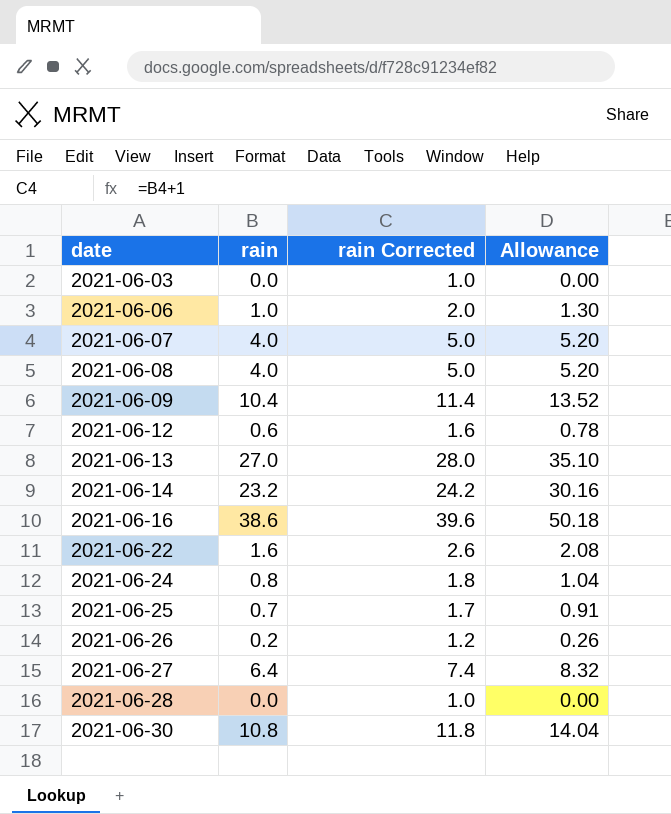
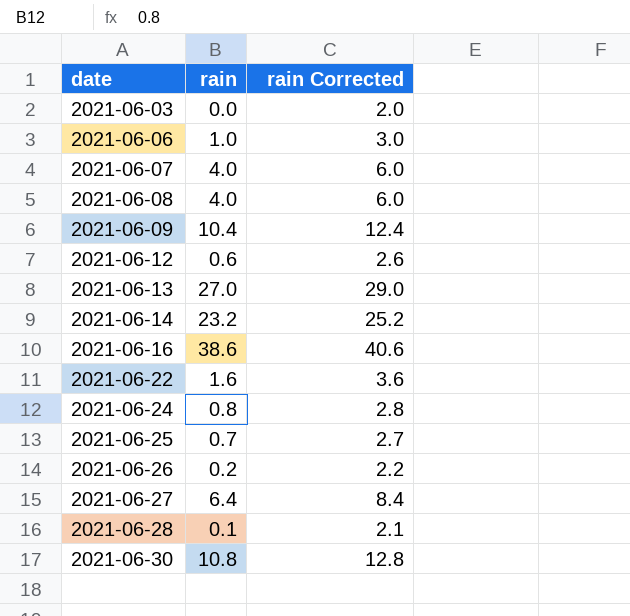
column Allowance | formula: [rain] * 1.3 -> none
column rain Corrected | formula: [rain] + 1 -> [rain] + 2
2021-06-28 | rain: 0.0 -> 0.1

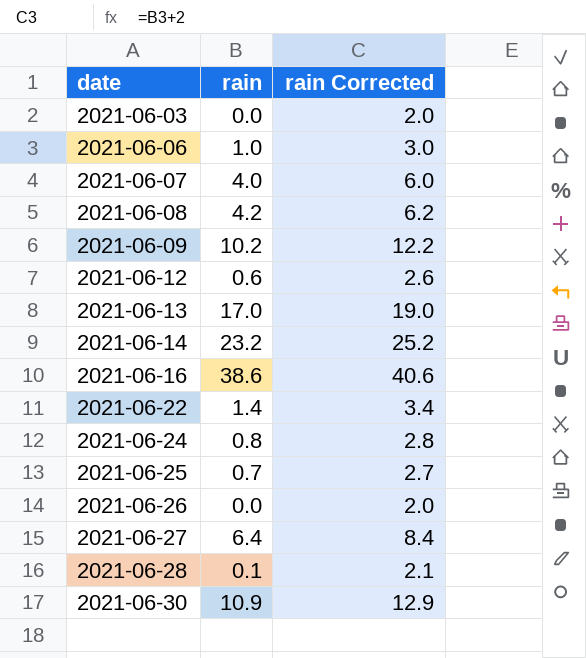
2021-06-08 | rain: 4.0 -> 4.2
2021-06-08 | rain Corrected: 6.0 -> 6.2
2021-06-09 | rain: 10.4 -> 10.2
2021-06-09 | rain Corrected: 12.4 -> 12.2
2021-06-13 | rain: 27.0 -> 17.0
2021-06-13 | rain Corrected: 29.0 -> 19.0
2021-06-22 | rain: 1.6 -> 1.4
2021-06-22 | rain Corrected: 3.6 -> 3.4
2021-06-26 | rain: 0.2 -> 0.0
2021-06-26 | rain Corrected: 2.2 -> 2.0
2021-06-30 | rain: 10.8 -> 10.9
2021-06-30 | rain Corrected: 12.8 -> 12.9

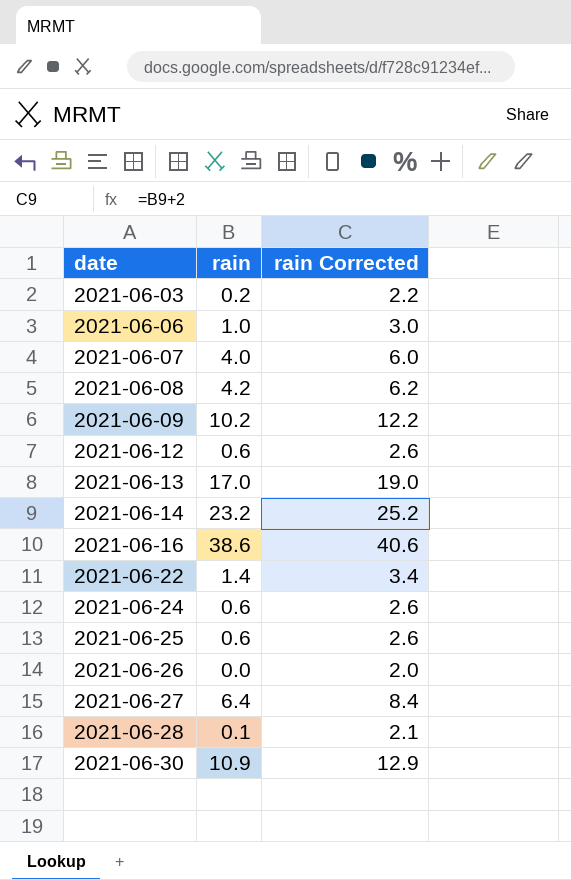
2021-06-03 | rain: 0.0 -> 0.2
2021-06-03 | rain Corrected: 2.0 -> 2.2
2021-06-24 | rain: 0.8 -> 0.6
2021-06-24 | rain Corrected: 2.8 -> 2.6
2021-06-25 | rain: 0.7 -> 0.6
2021-06-25 | rain Corrected: 2.7 -> 2.6

